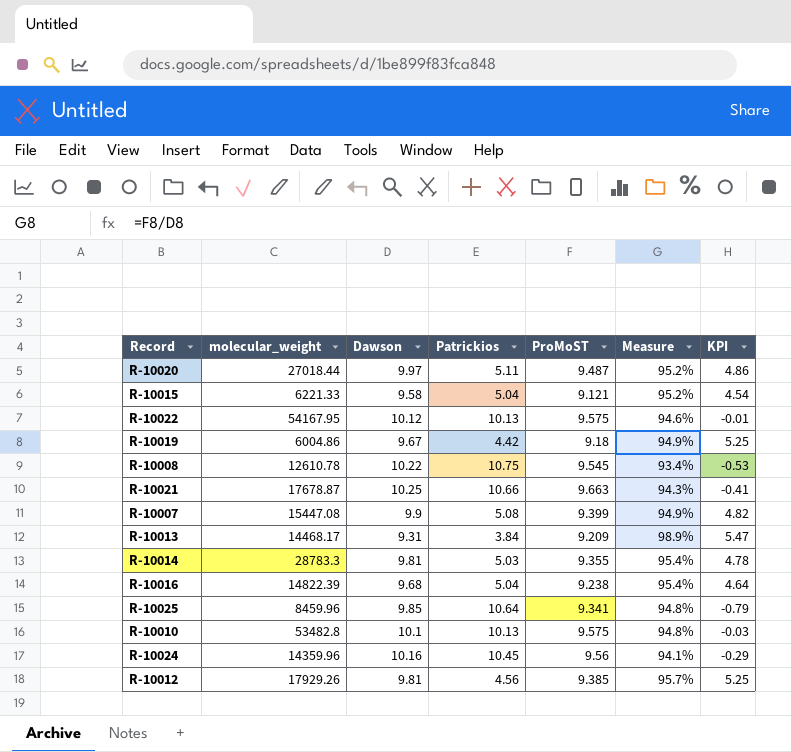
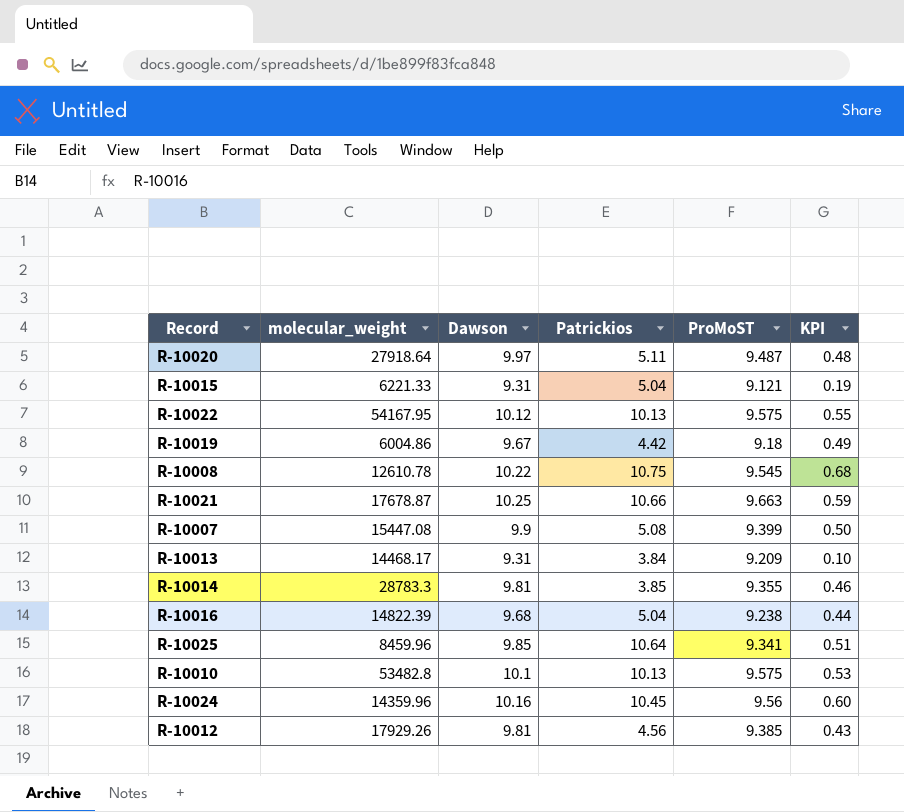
column Measure | formula: [ProMoST] / [Dawson] -> none
column KPI | formula: [Dawson] - [Patrickios] -> [Dawson] - [ProMoST]
R-10020 | molecular_weight: 27018.44 -> 27918.64
R-10015 | Dawson: 9.58 -> 9.31
R-10014 | Patrickios: 5.03 -> 3.85

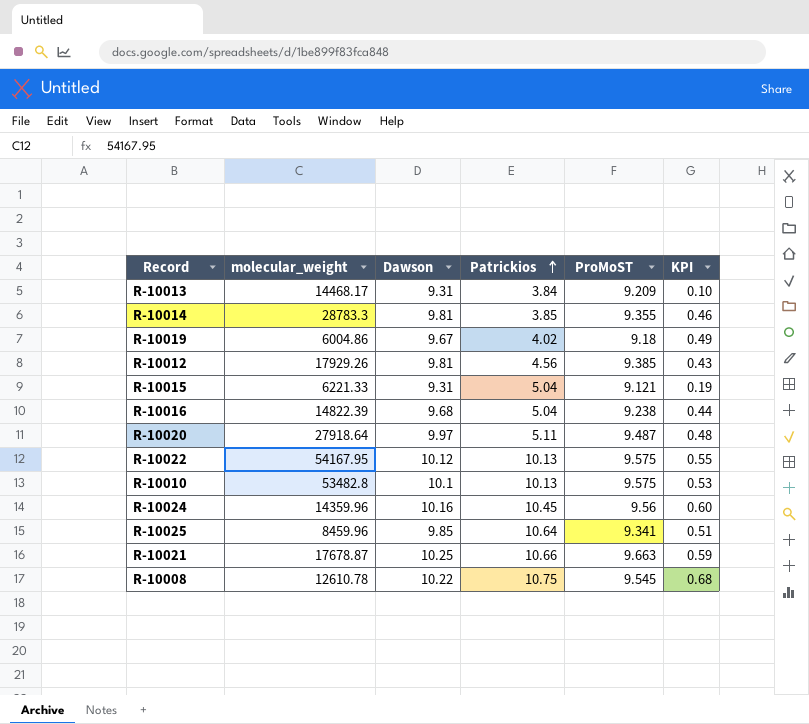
row order: none -> Patrickios ascending
row R-10007: 15447.08 | 9.9 | 5.08 | 9.399 | 0.50 -> none
R-10019 | Patrickios: 4.42 -> 4.02

